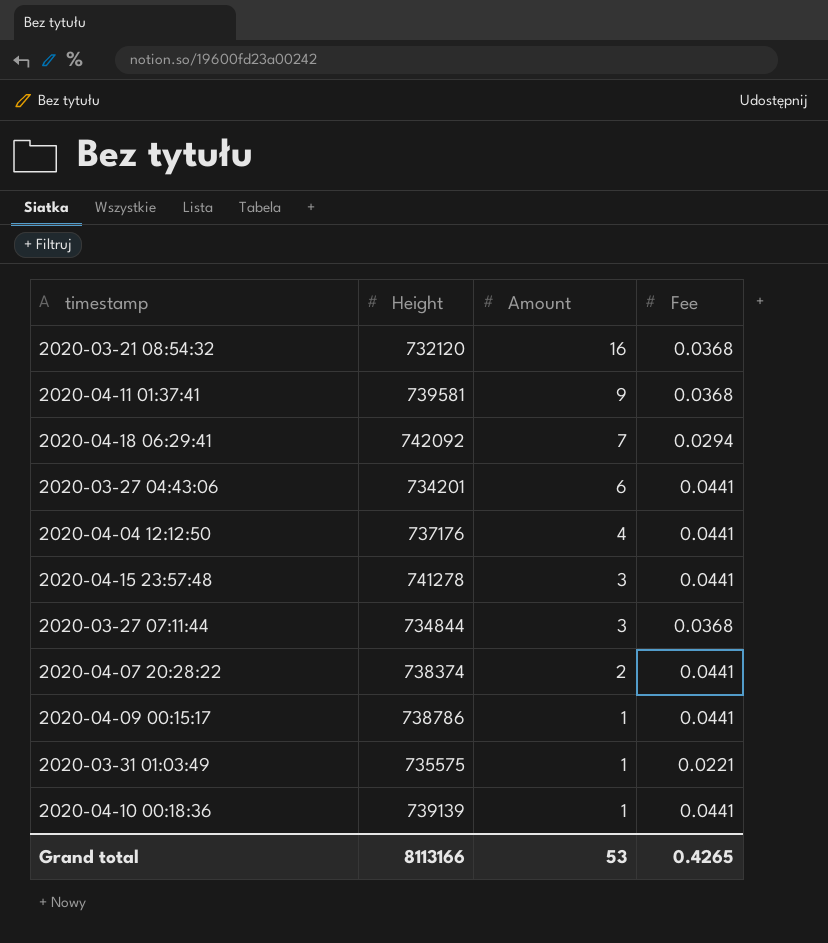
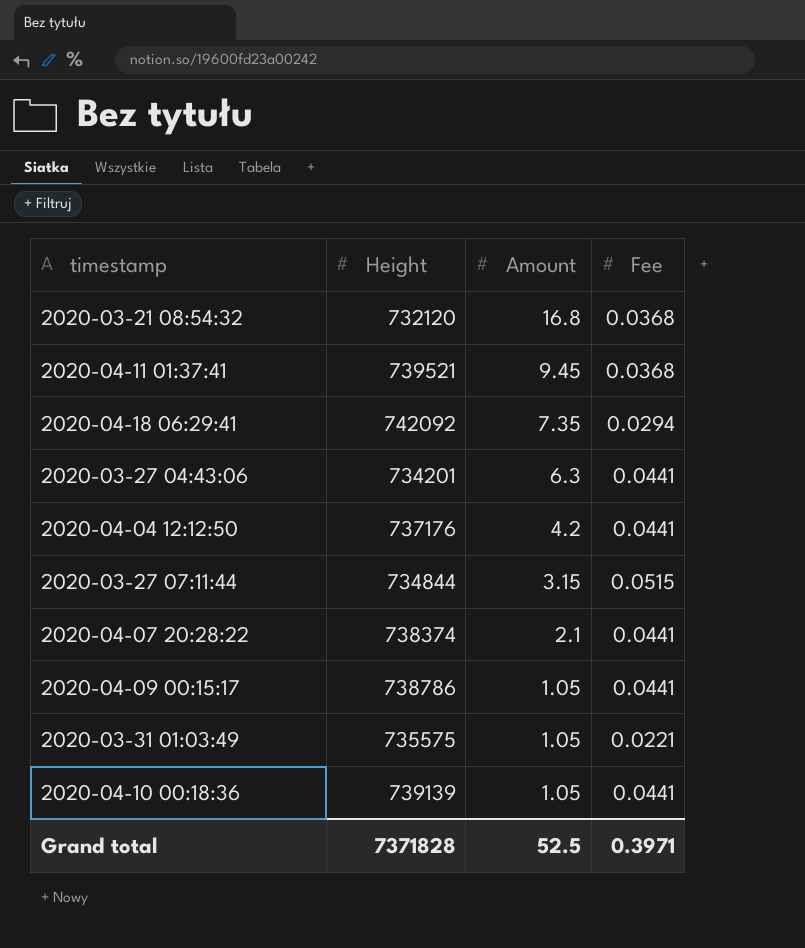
row 2020-04-15 23:57:48: 741278 | 3 | 0.0441 -> none
2020-03-21 08:54:32 | Amount: 16 -> 16.8
2020-04-11 01:37:41 | Height: 739581 -> 739521
2020-04-11 01:37:41 | Amount: 9 -> 9.45
2020-04-18 06:29:41 | Amount: 7 -> 7.35
2020-03-27 04:43:06 | Amount: 6 -> 6.3
2020-04-04 12:12:50 | Amount: 4 -> 4.2
2020-03-27 07:11:44 | Amount: 3 -> 3.15
2020-03-27 07:11:44 | Fee: 0.0368 -> 0.0515
2020-04-07 20:28:22 | Amount: 2 -> 2.1
2020-04-09 00:15:17 | Amount: 1 -> 1.05
2020-03-31 01:03:49 | Amount: 1 -> 1.05
2020-04-10 00:18:36 | Amount: 1 -> 1.05
Grand total | Height: 8113166 -> 7371828
Grand total | Amount: 53 -> 52.5
Grand total | Fee: 0.4265 -> 0.3971

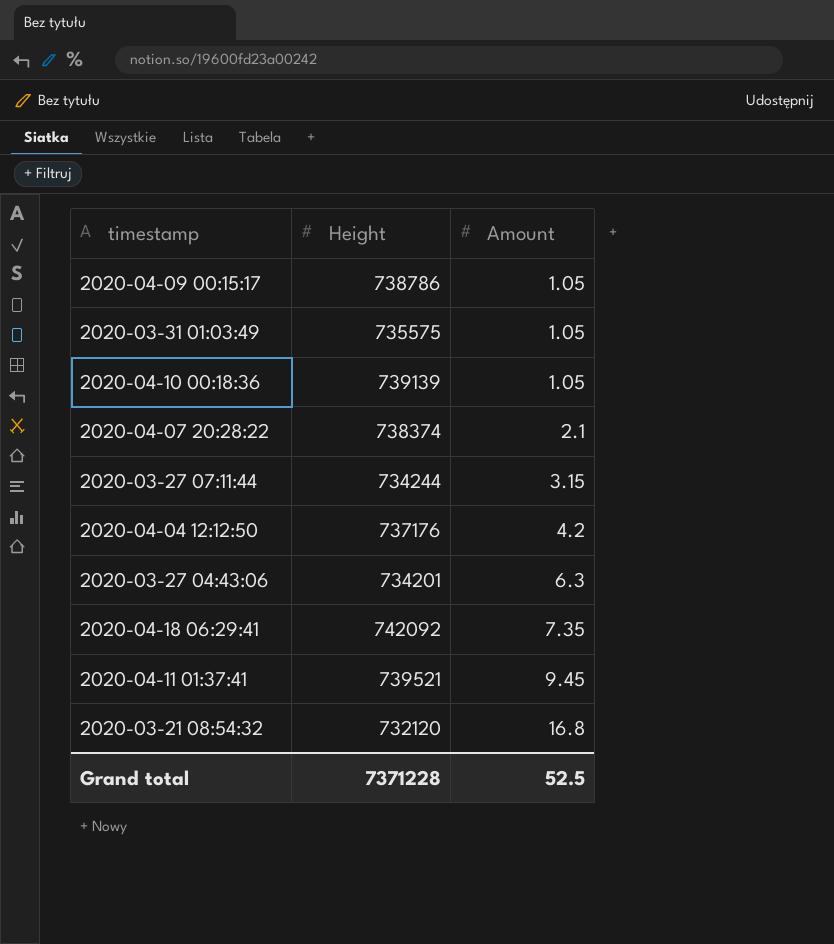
row order: Amount descending -> Amount ascending
column Fee | position: 4 -> none
2020-03-27 07:11:44 | Height: 734844 -> 734244
Grand total | Height: 7371828 -> 7371228

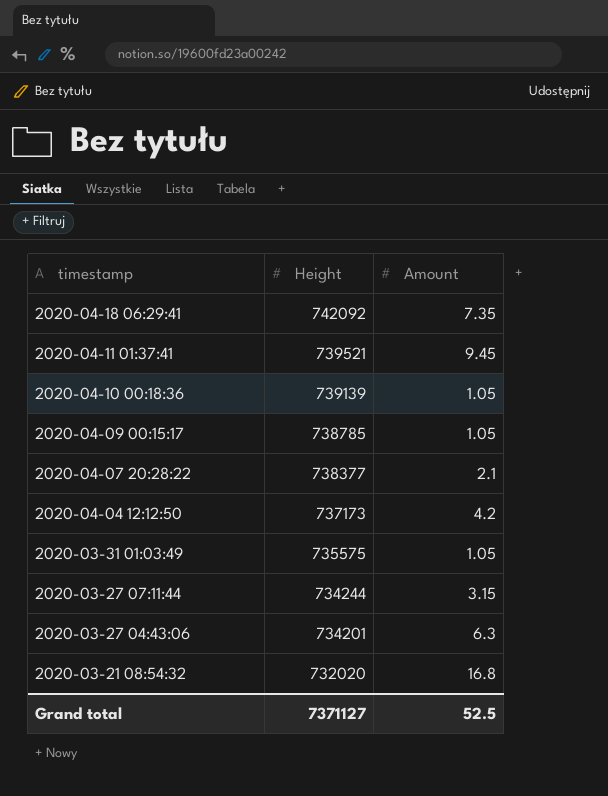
row order: Amount ascending -> timestamp descending
2020-04-09 00:15:17 | Height: 738786 -> 738785
2020-04-07 20:28:22 | Height: 738374 -> 738377
2020-04-04 12:12:50 | Height: 737176 -> 737173
2020-03-21 08:54:32 | Height: 732120 -> 732020
Grand total | Height: 7371228 -> 7371127

